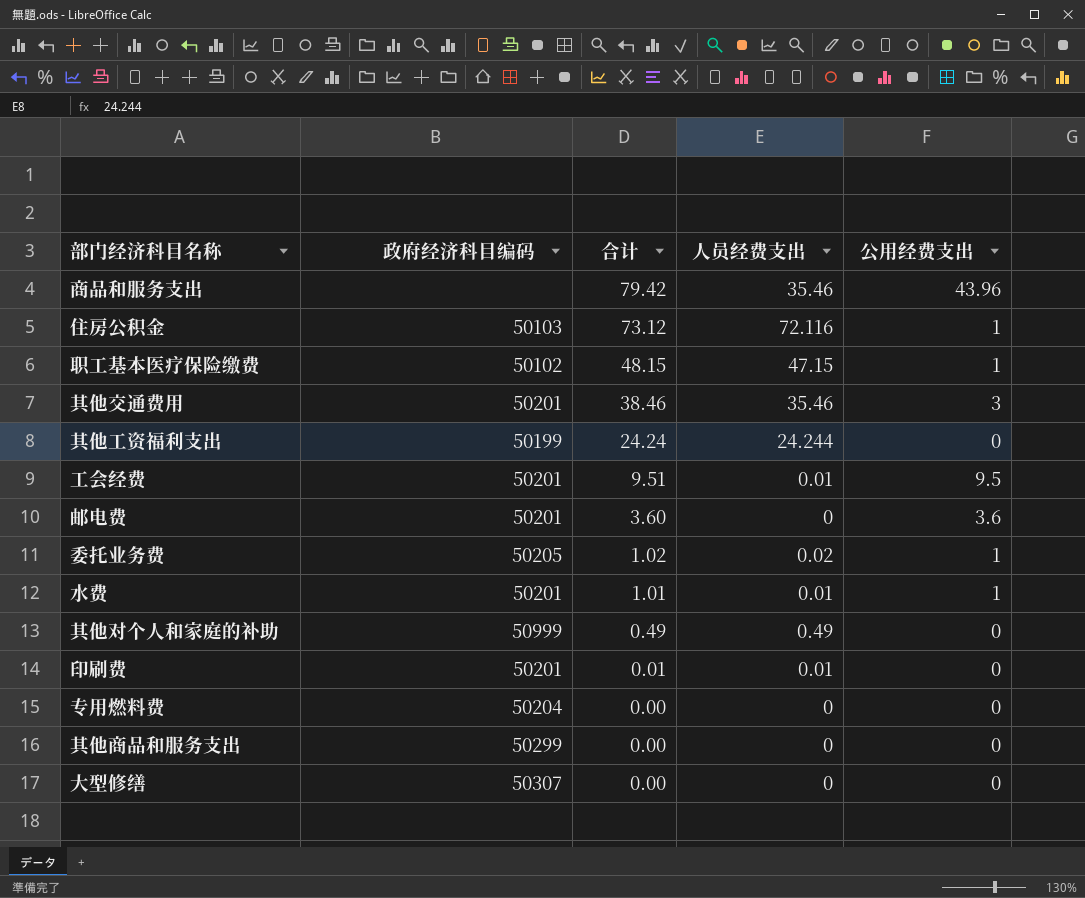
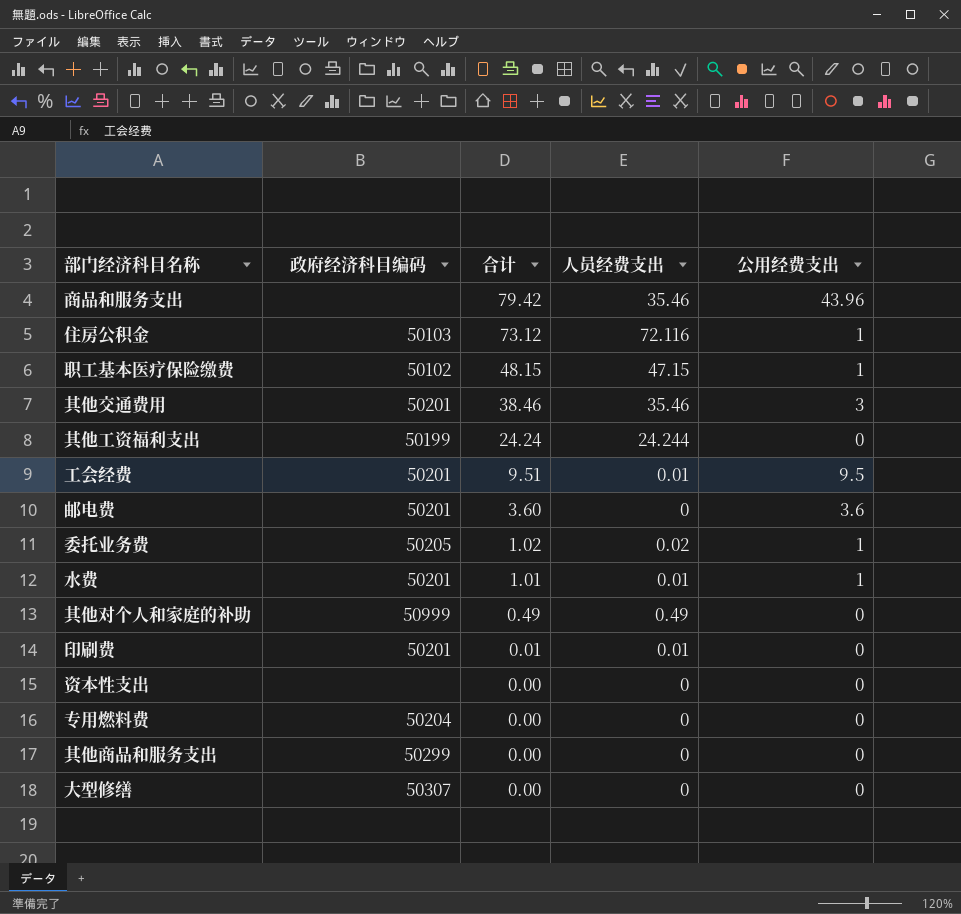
row 资本性支出: none -> none | 0.00 | 0 | 0

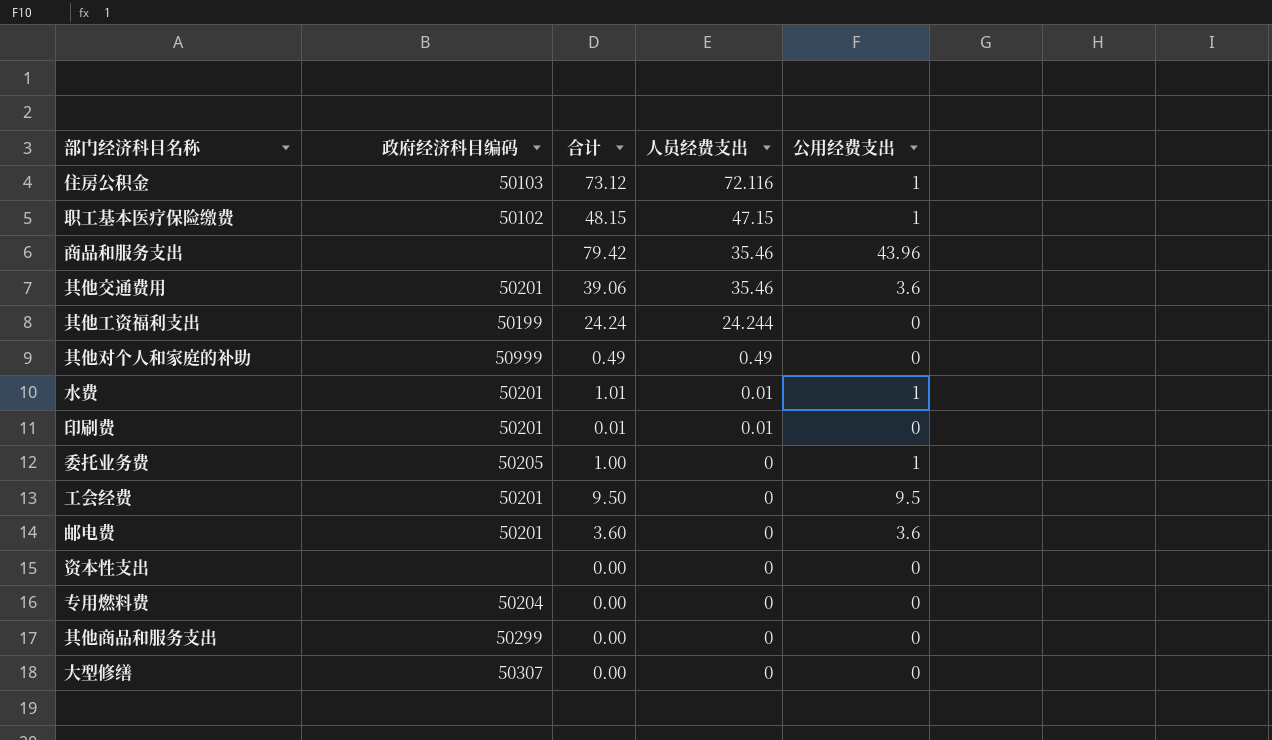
row order: 合计 descending -> 人员经费支出 descending
其他交通费用 | 合计: 38.46 -> 39.06
其他交通费用 | 公用经费支出: 3 -> 3.6
委托业务费 | 合计: 1.02 -> 1.00
委托业务费 | 人员经费支出: 0.02 -> 0
工会经费 | 合计: 9.51 -> 9.50
工会经费 | 人员经费支出: 0.01 -> 0

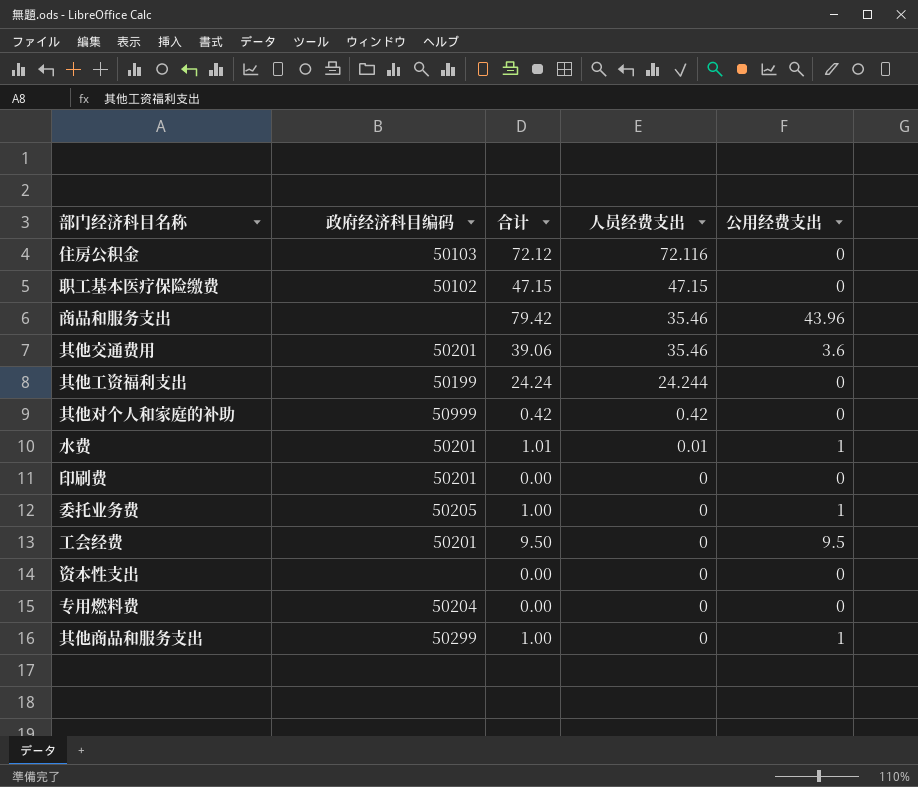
row 邮电费: 50201 | 3.60 | 0 | 3.6 -> none
row 大型修缮: 50307 | 0.00 | 0 | 0 -> none
住房公积金 | 合计: 73.12 -> 72.12
住房公积金 | 公用经费支出: 1 -> 0
职工基本医疗保险缴费 | 合计: 48.15 -> 47.15
职工基本医疗保险缴费 | 公用经费支出: 1 -> 0
其他对个人和家庭的补助 | 合计: 0.49 -> 0.42
其他对个人和家庭的补助 | 人员经费支出: 0.49 -> 0.42
印刷费 | 合计: 0.01 -> 0.00
印刷费 | 人员经费支出: 0.01 -> 0
其他商品和服务支出 | 合计: 0.00 -> 1.00
其他商品和服务支出 | 公用经费支出: 0 -> 1

